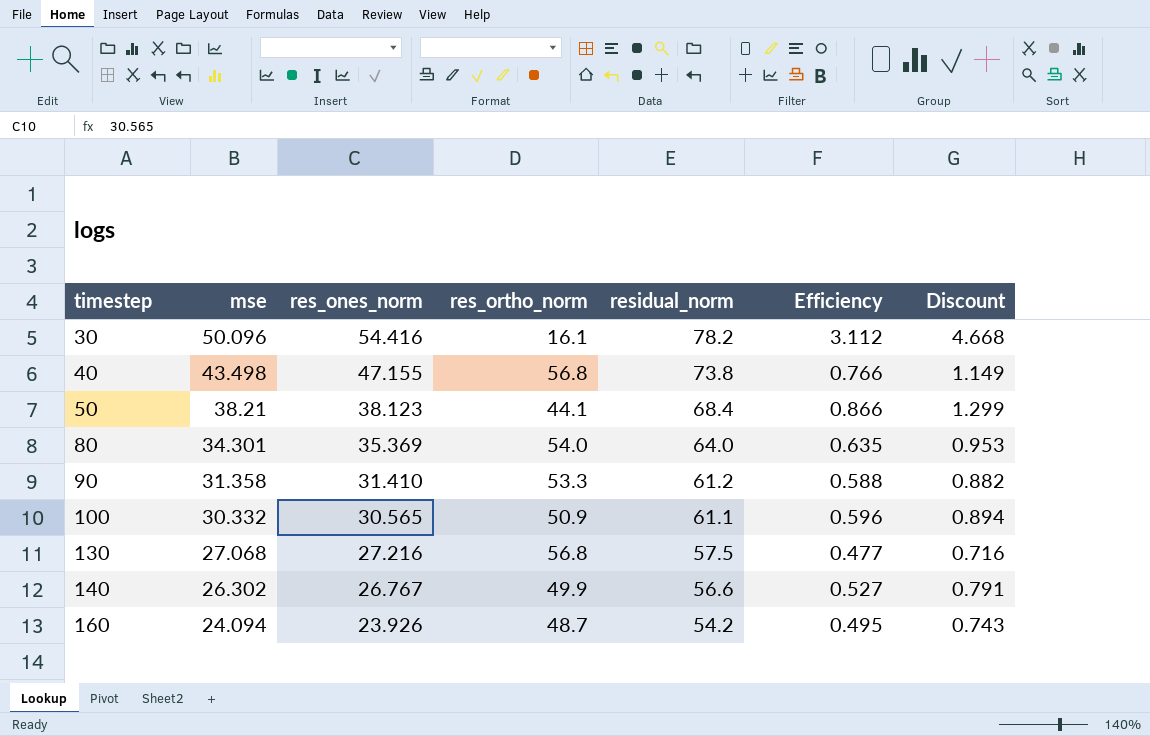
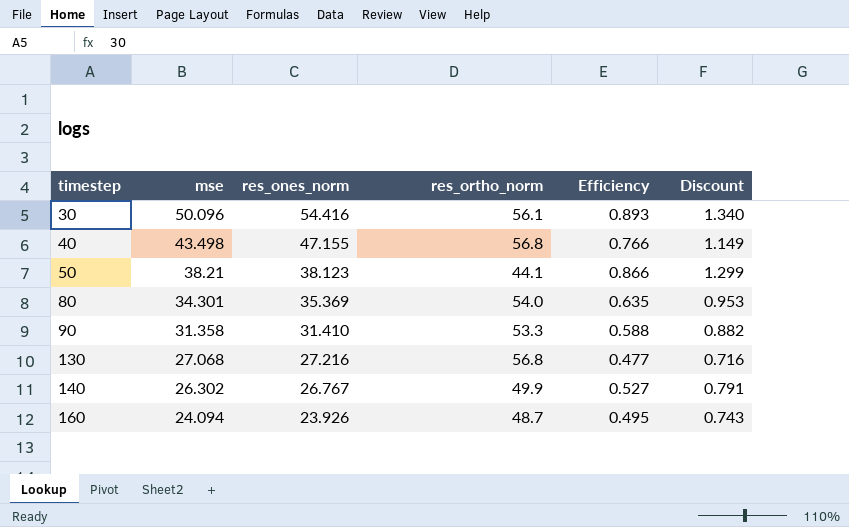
column residual_norm | position: 5 -> none
row 100: 30.332 | 30.565 | 50.9 | 61.1 | 0.596 | 0.894 -> none
30 | res_ortho_norm: 16.1 -> 56.1
30 | Efficiency: 3.112 -> 0.893
30 | Discount: 4.668 -> 1.340

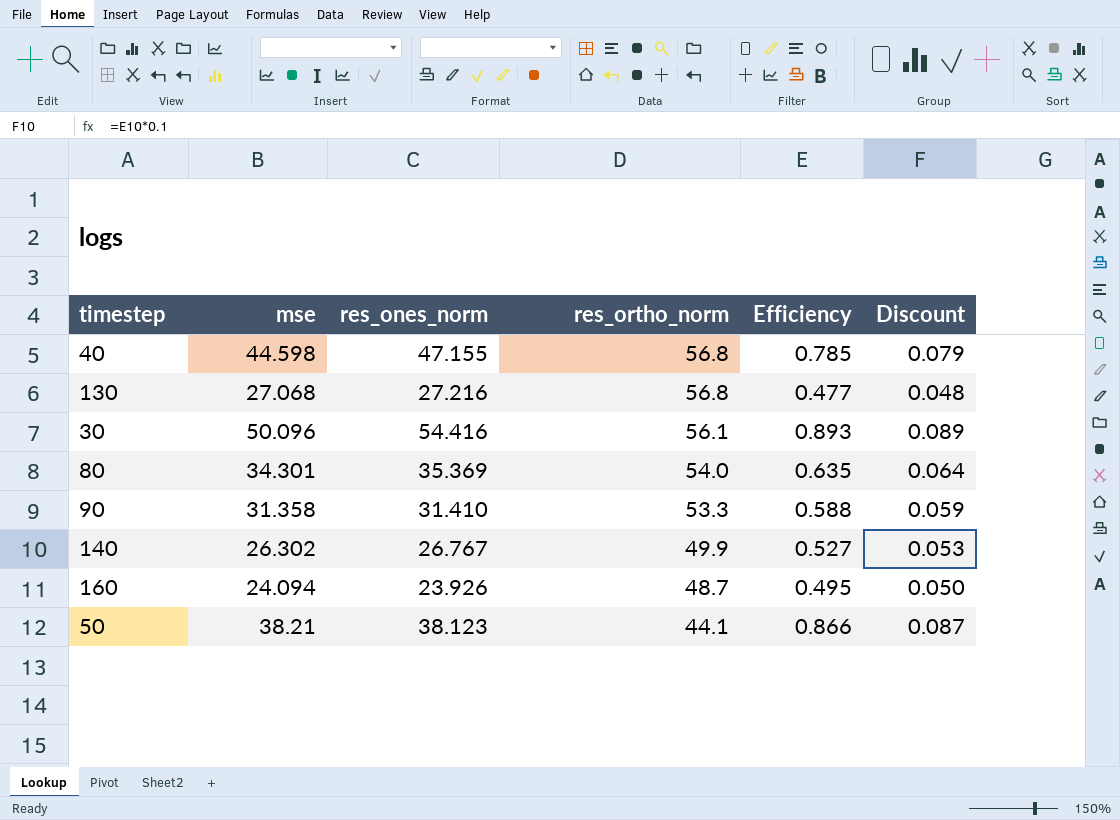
row order: timestep ascending -> res_ortho_norm descending
column Discount | formula: [Efficiency] * 1.5 -> [Efficiency] * 0.1
40 | mse: 43.498 -> 44.598
40 | Efficiency: 0.766 -> 0.785

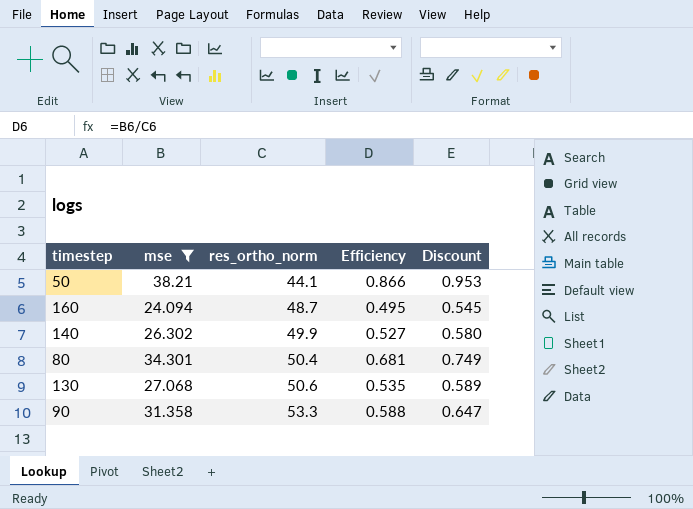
filter: none -> mse <= 38.21
row order: res_ortho_norm descending -> res_ortho_norm ascending
column res_ones_norm | position: 3 -> none
column Discount | formula: [Efficiency] * 0.1 -> [Efficiency] * 1.1
80 | res_ortho_norm: 54.0 -> 50.4
80 | Efficiency: 0.635 -> 0.681
130 | res_ortho_norm: 56.8 -> 50.6
130 | Efficiency: 0.477 -> 0.535

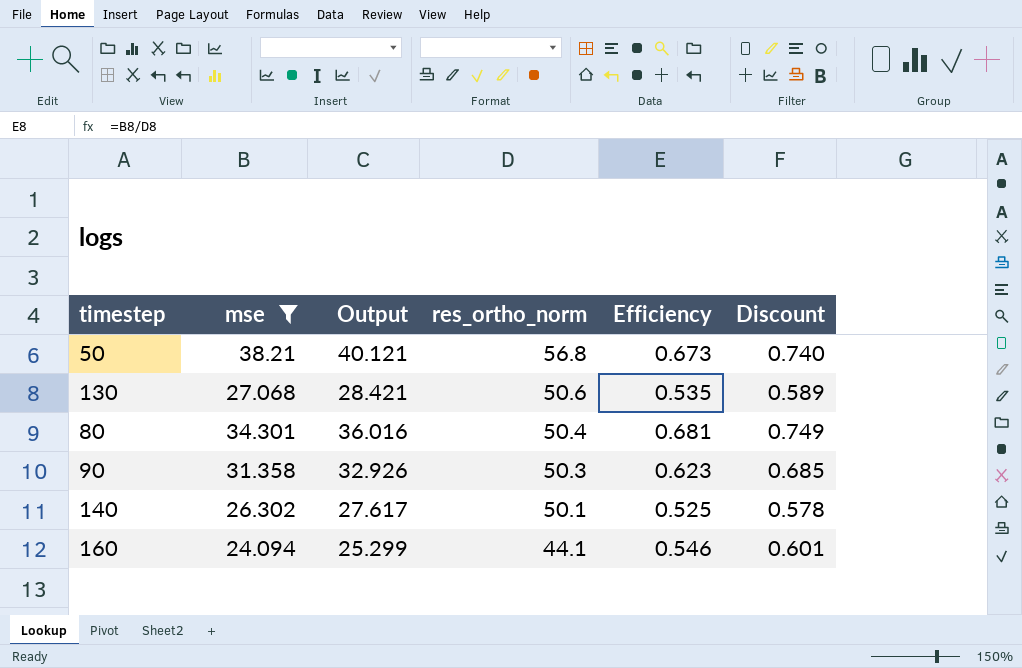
row order: res_ortho_norm ascending -> res_ortho_norm descending
column Output | formula: none -> [mse] * 1.05
50 | res_ortho_norm: 44.1 -> 56.8
50 | Efficiency: 0.866 -> 0.673
50 | Discount: 0.953 -> 0.740
90 | res_ortho_norm: 53.3 -> 50.3
90 | Efficiency: 0.588 -> 0.623
90 | Discount: 0.647 -> 0.685
140 | res_ortho_norm: 49.9 -> 50.1
140 | Efficiency: 0.527 -> 0.525
140 | Discount: 0.580 -> 0.578
160 | res_ortho_norm: 48.7 -> 44.1
160 | Efficiency: 0.495 -> 0.546
160 | Discount: 0.545 -> 0.601

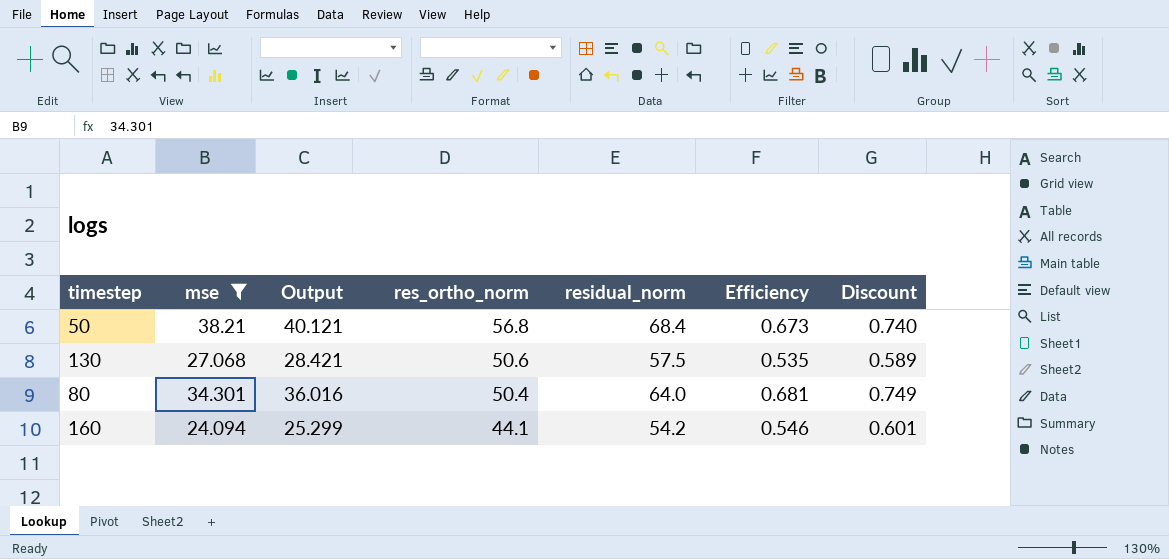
column residual_norm | position: none -> 5
row 90: 31.358 | 32.926 | 50.3 | 0.623 | 0.685 -> none
row 140: 26.302 | 27.617 | 50.1 | 0.525 | 0.578 -> none

